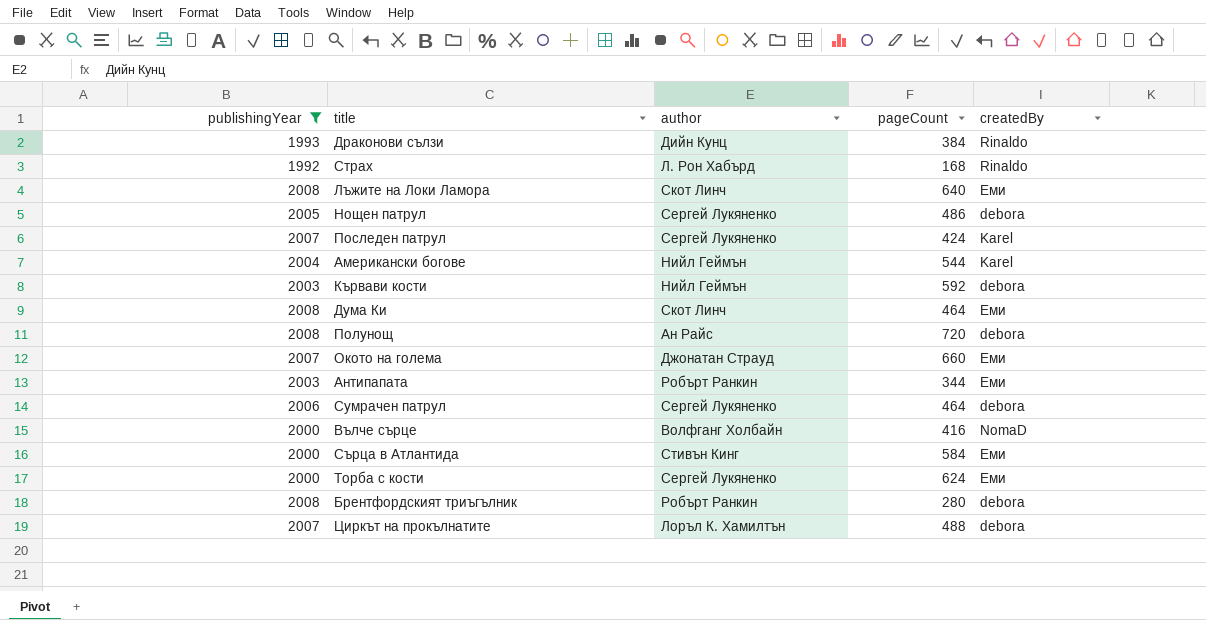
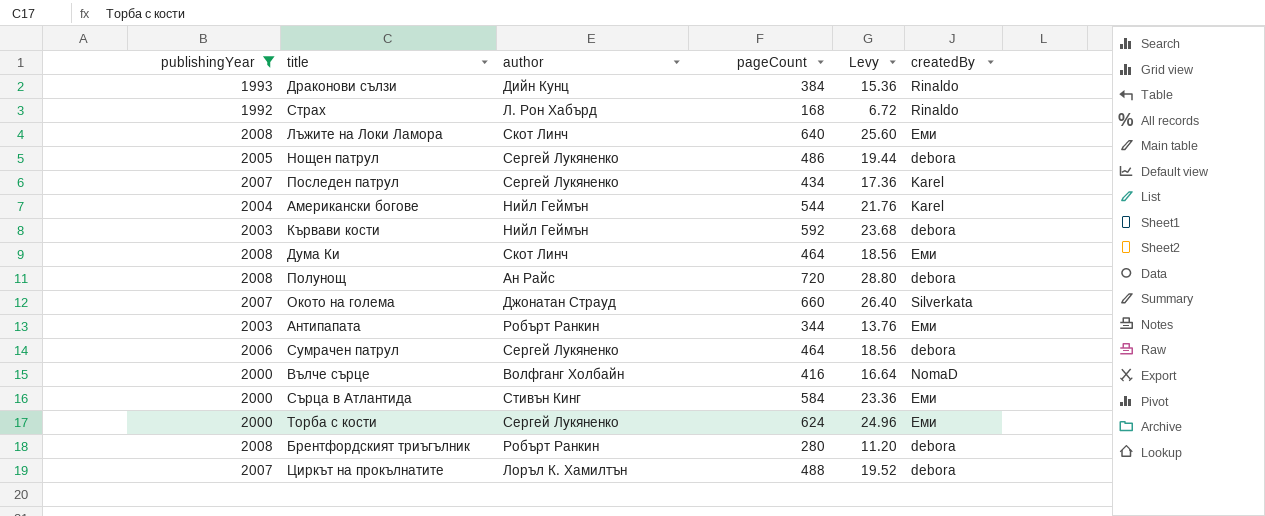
column Levy | formula: none -> [pageCount] * 0.04
Последен патрул | pageCount: 424 -> 434
Окото на голема | createdBy: Еми -> Silverkata

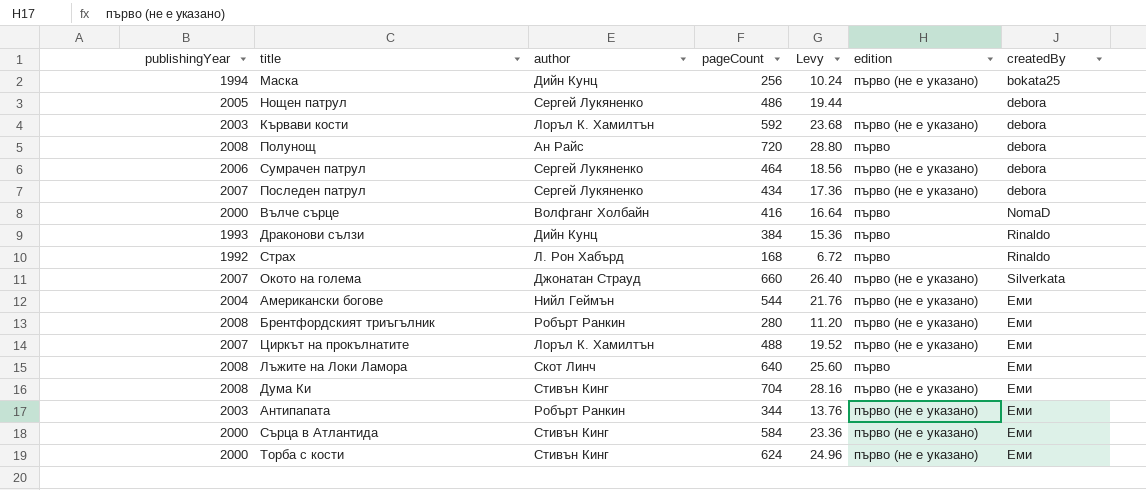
filter: publishingYear != 1994 -> none
row order: none -> createdBy ascending
column edition | position: none -> 6
Кървави кости | author: Нийл Геймън -> Лоръл К. Хамилтън
Последен патрул | createdBy: Karel -> debora
Американски богове | createdBy: Karel -> Еми
Брентфордският триъгълник | createdBy: debora -> Еми
Циркът на прокълнатите | createdBy: debora -> Еми
Дума Ки | author: Скот Линч -> Стивън Кинг
Дума Ки | pageCount: 464 -> 704
Дума Ки | Levy: 18.56 -> 28.16
Торба с кости | author: Сергей Лукяненко -> Стивън Кинг

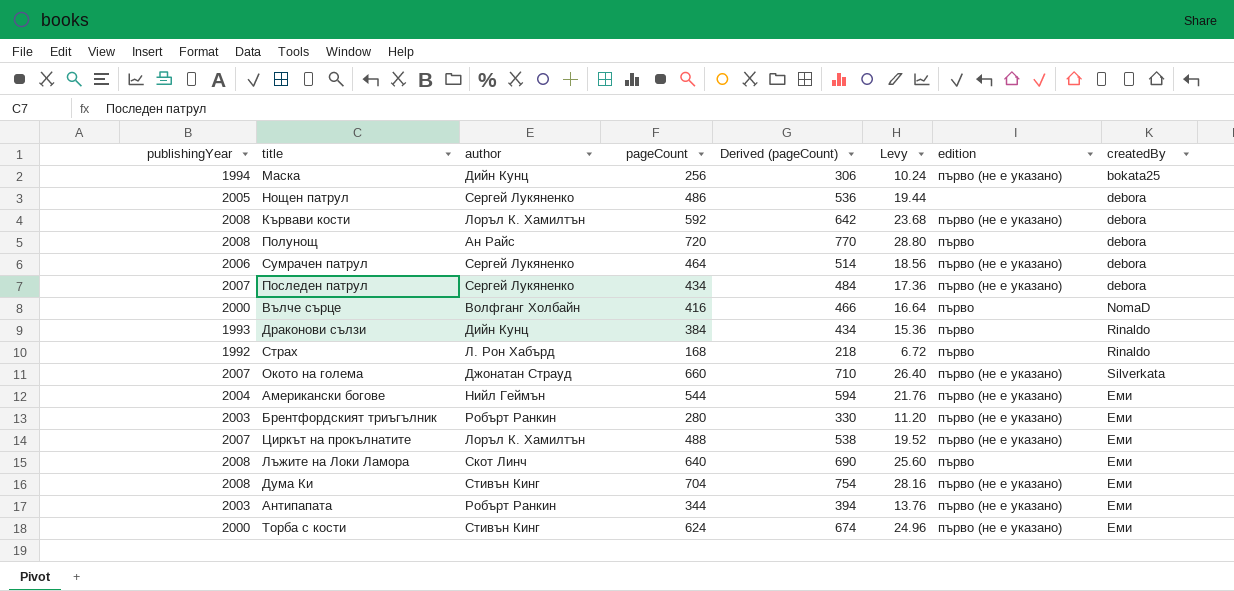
column Derived (pageCount) | formula: none -> [pageCount] + 50
row Сърца в Атлантида: 2000 | Стивън Кинг | 584 | 23.36 | първо (не е указано) | Еми -> none
Кървави кости | publishingYear: 2003 -> 2008
Брентфордският триъгълник | publishingYear: 2008 -> 2003

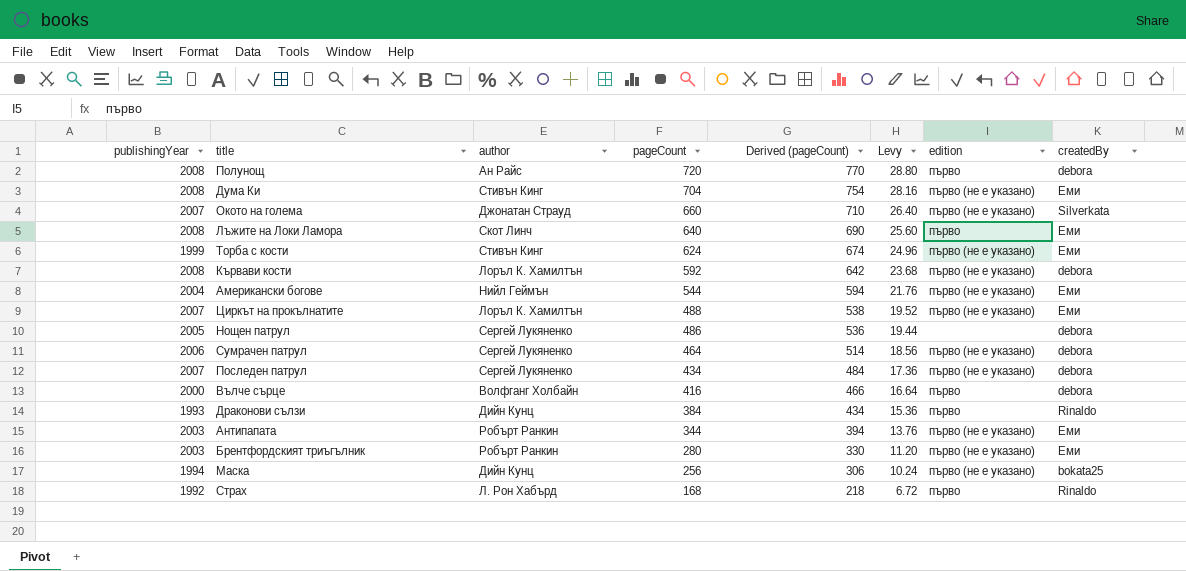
row order: createdBy ascending -> pageCount descending
Торба с кости | publishingYear: 2000 -> 1999
Вълче сърце | createdBy: NomaD -> debora

